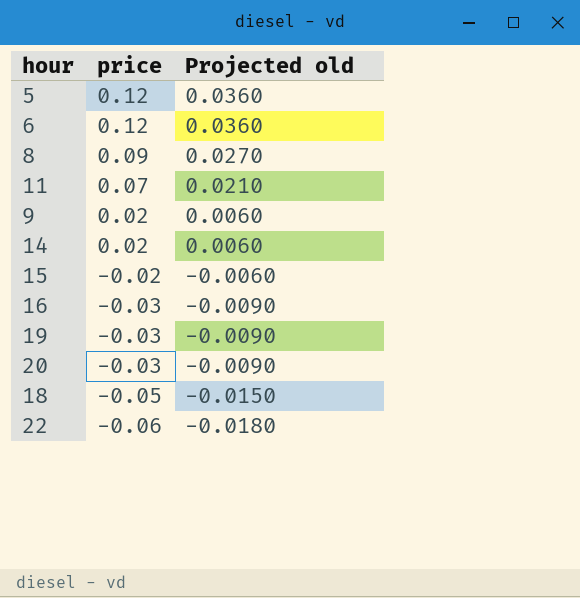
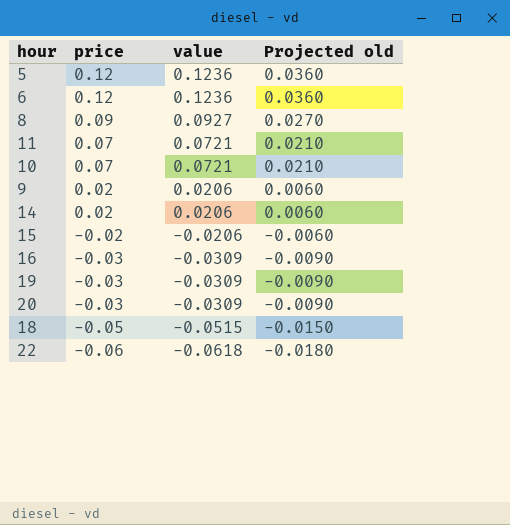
column value | formula: none -> [price] * 1.03
row 10: none -> 0.07 | 0.0721 | 0.0210

